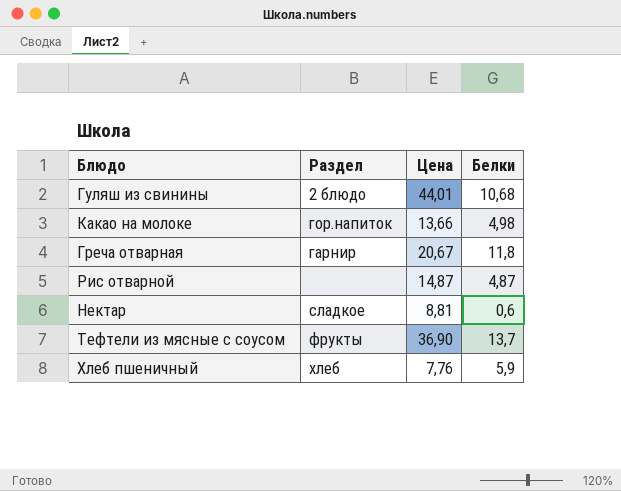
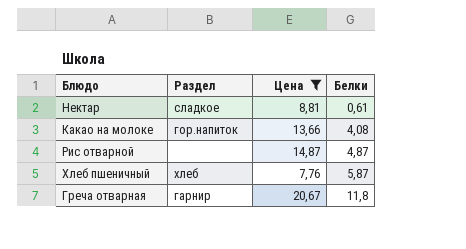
filter: none -> Цена <= 20,67
row order: none -> Белки ascending
Нектар | Белки: 0,6 -> 0,61
Какао на молоке | Белки: 4,98 -> 4,08
Хлеб пшеничный | Белки: 5,9 -> 5,87

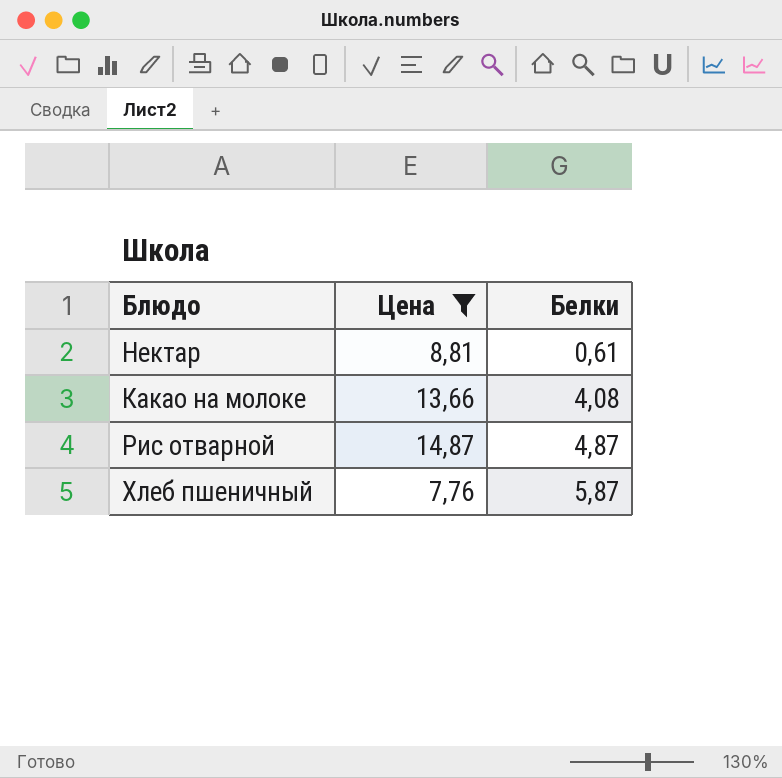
column Раздел | position: 2 -> none
row Греча отварная: гарнир | 20,67 | 11,8 -> none

